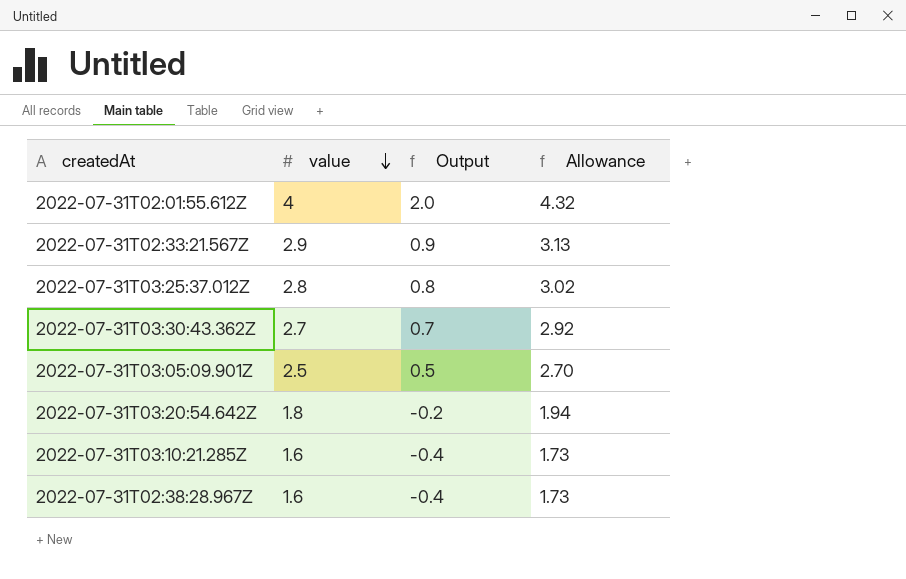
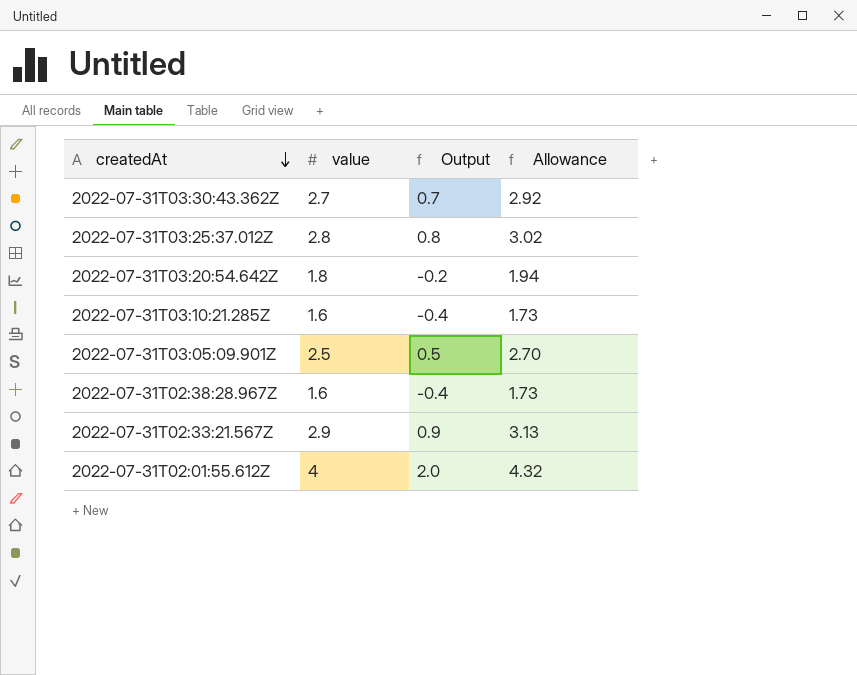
row order: value descending -> createdAt descending

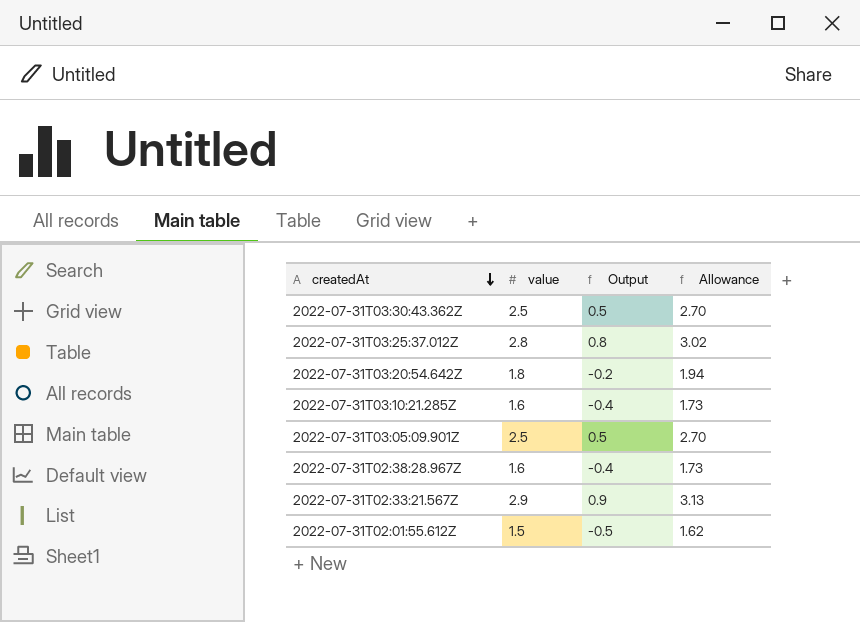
2022-07-31T03:30:43.362Z | value: 2.7 -> 2.5
2022-07-31T03:30:43.362Z | Output: 0.7 -> 0.5
2022-07-31T03:30:43.362Z | Allowance: 2.92 -> 2.70
2022-07-31T02:01:55.612Z | value: 4 -> 1.5
2022-07-31T02:01:55.612Z | Output: 2.0 -> -0.5
2022-07-31T02:01:55.612Z | Allowance: 4.32 -> 1.62

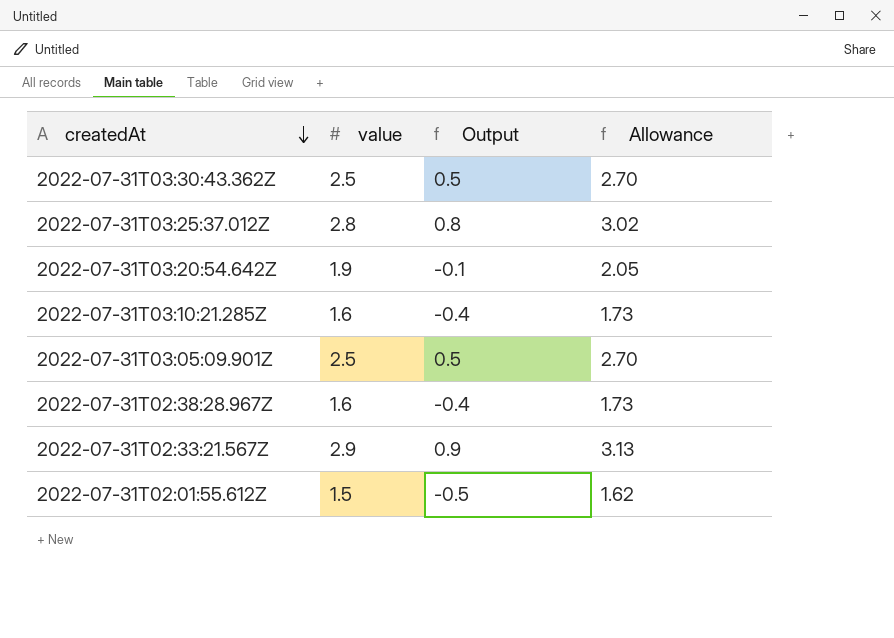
2022-07-31T03:20:54.642Z | value: 1.8 -> 1.9
2022-07-31T03:20:54.642Z | Output: -0.2 -> -0.1
2022-07-31T03:20:54.642Z | Allowance: 1.94 -> 2.05

